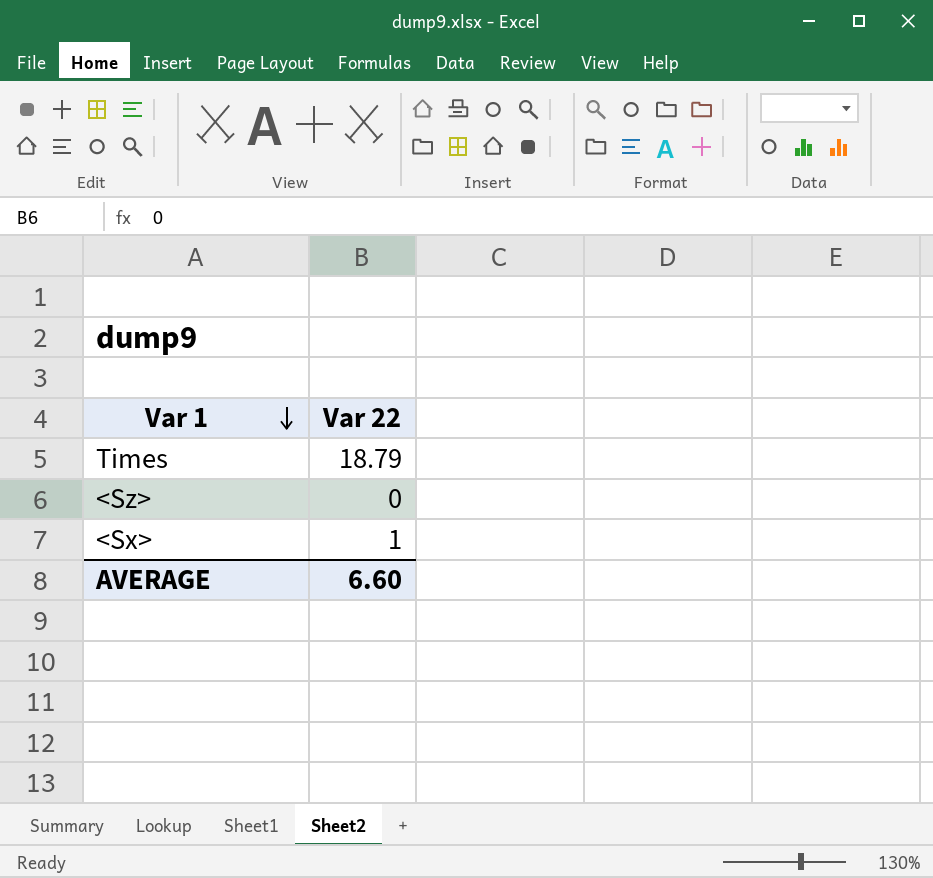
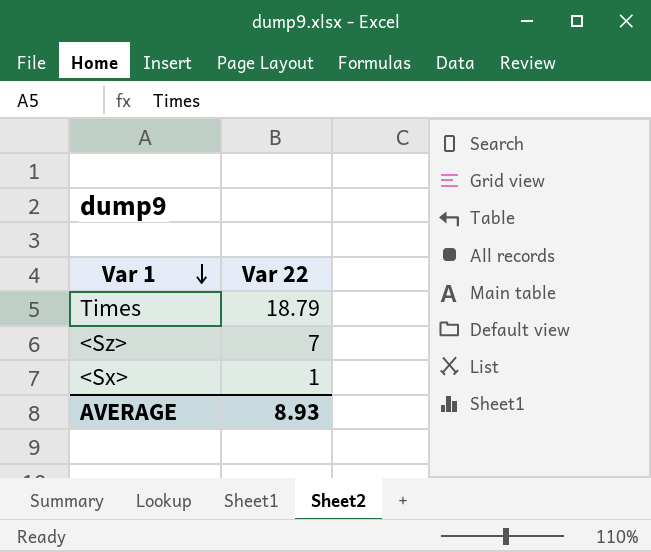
<Sz> | Var 22: 0 -> 7
AVERAGE | Var 22: 6.60 -> 8.93

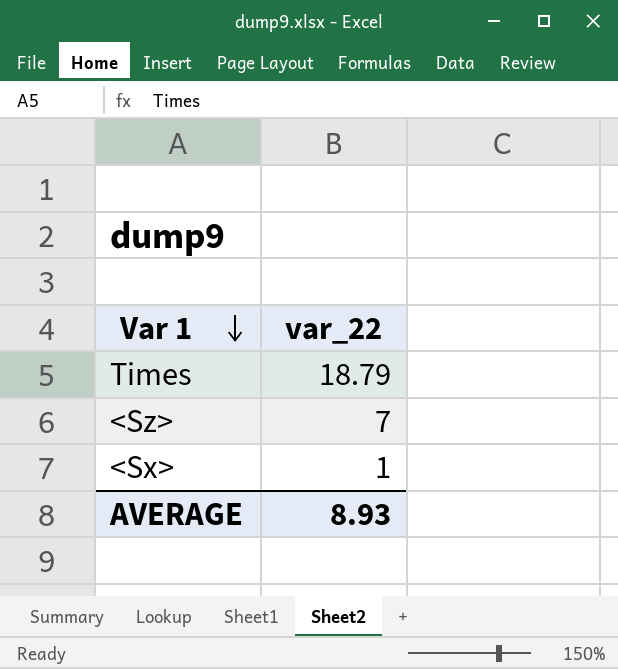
column name: Var 22 -> var_22

